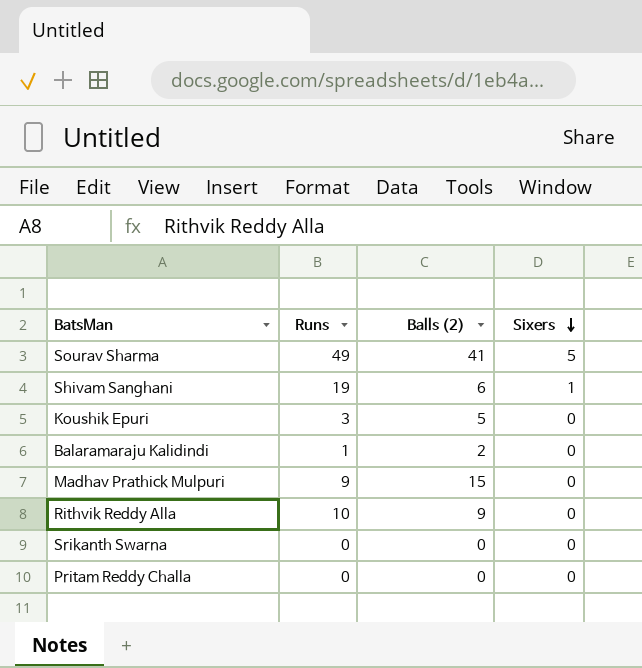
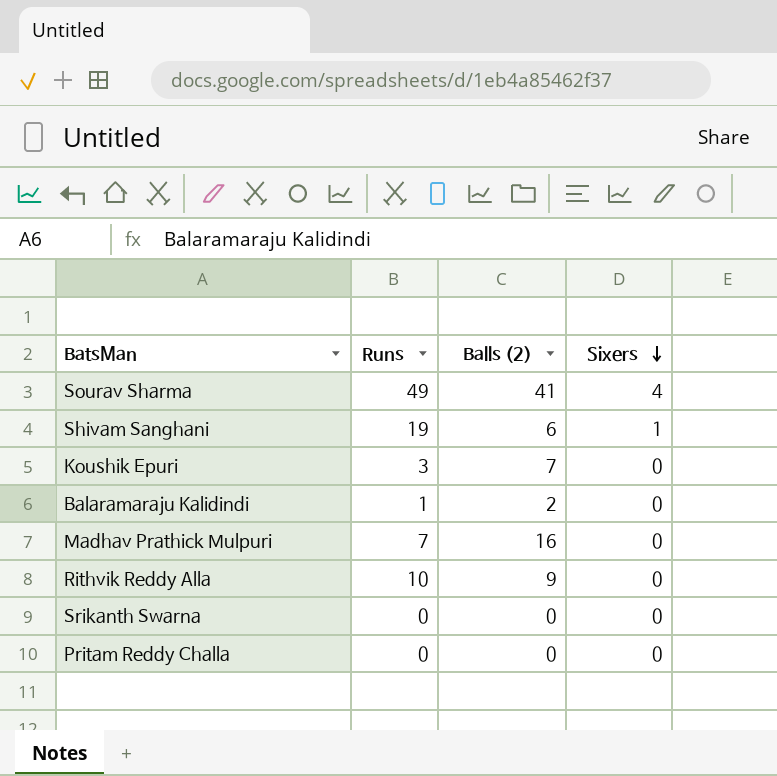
Sourav Sharma | Sixers: 5 -> 4
Koushik Epuri | Balls (2): 5 -> 7
Madhav Prathick Mulpuri | Runs: 9 -> 7
Madhav Prathick Mulpuri | Balls (2): 15 -> 16

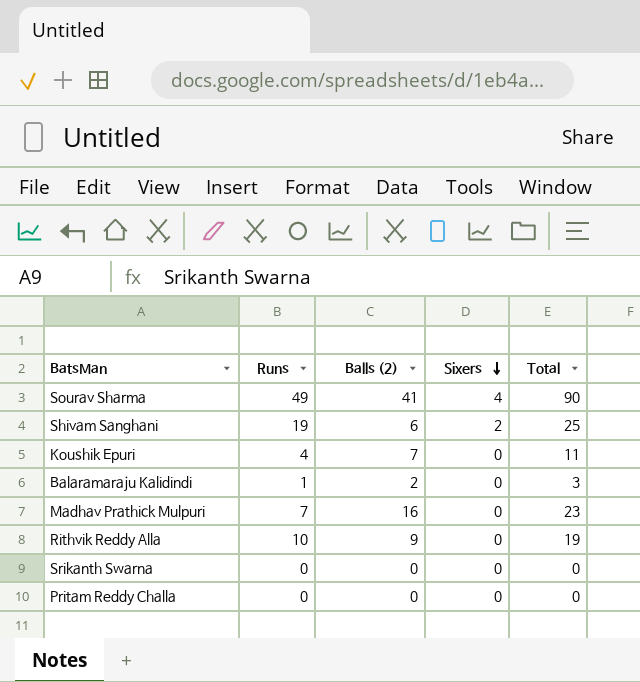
column Total | formula: none -> [Runs] + [Balls (2)]
Shivam Sanghani | Sixers: 1 -> 2
Koushik Epuri | Runs: 3 -> 4

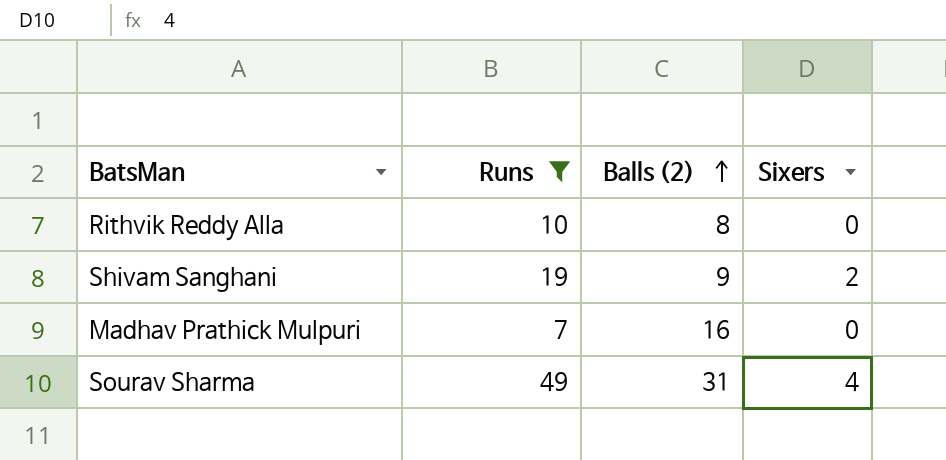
filter: none -> Runs >= 7
row order: Sixers descending -> Balls (2) ascending
column Total | formula: [Runs] + [Balls (2)] -> none
Rithvik Reddy Alla | Balls (2): 9 -> 8
Shivam Sanghani | Balls (2): 6 -> 9
Sourav Sharma | Balls (2): 41 -> 31

